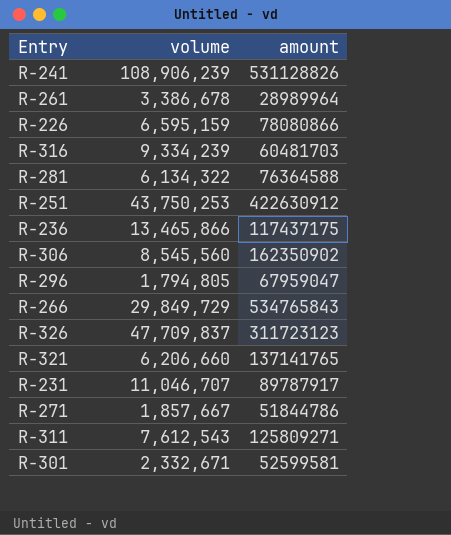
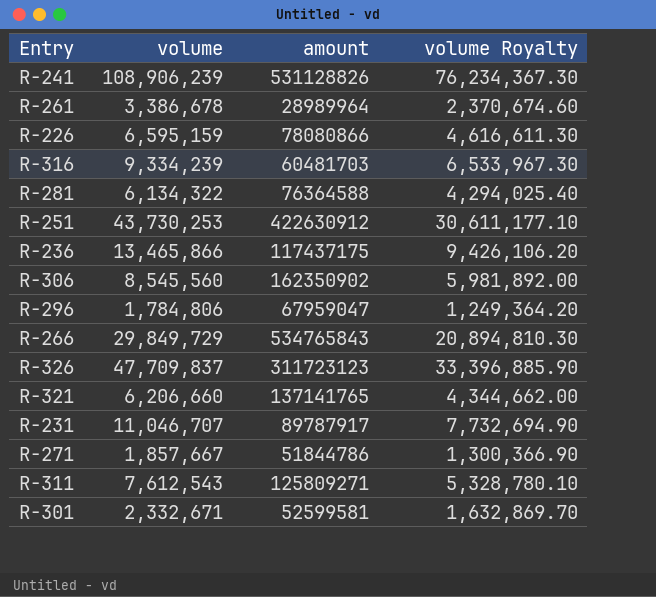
column volume Royalty | formula: none -> [volume] * 0.7
R-251 | volume: 43,750,253 -> 43,730,253
R-296 | volume: 1,794,805 -> 1,784,806

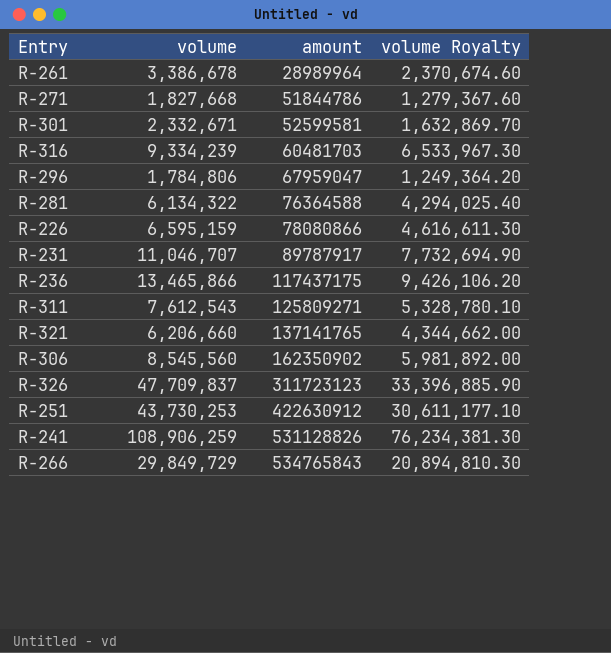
row order: none -> amount ascending
R-271 | volume: 1,857,667 -> 1,827,668
R-271 | volume Royalty: 1,300,366.90 -> 1,279,367.60
R-241 | volume: 108,906,239 -> 108,906,259
R-241 | volume Royalty: 76,234,367.30 -> 76,234,381.30

